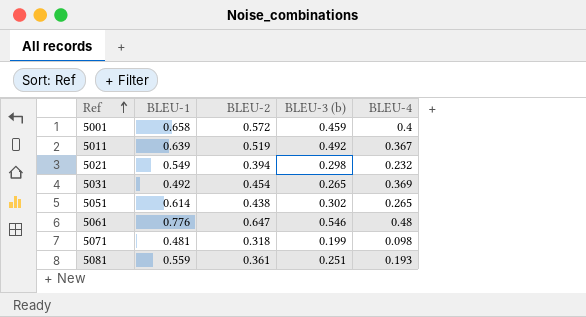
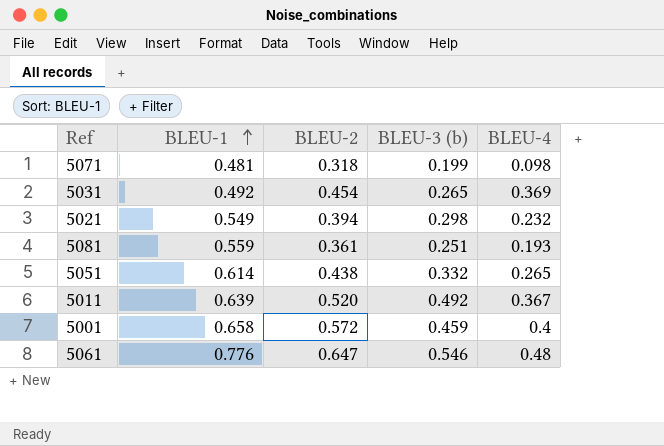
row order: Ref ascending -> BLEU-1 ascending
5051 | BLEU-3 (b): 0.302 -> 0.332
5011 | BLEU-2: 0.519 -> 0.520

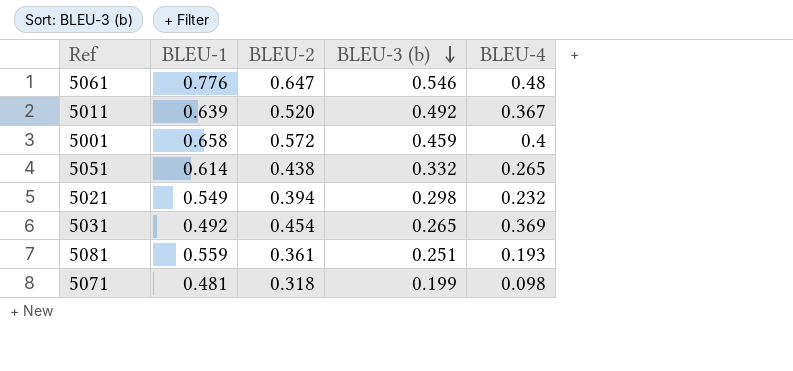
row order: BLEU-1 ascending -> BLEU-3 (b) descending

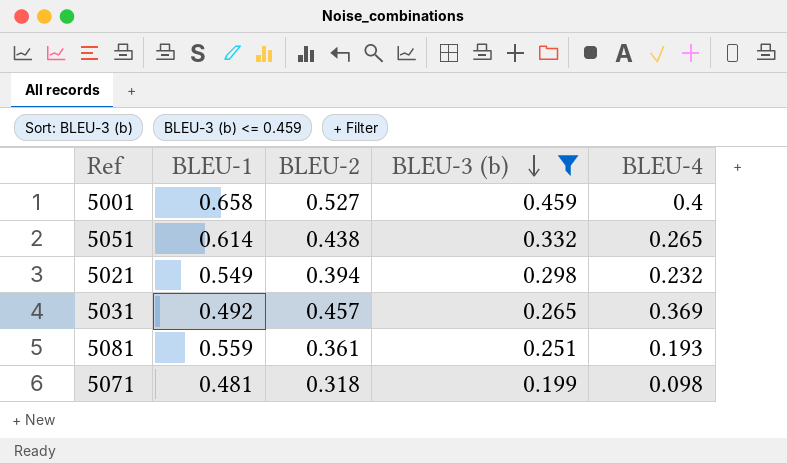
filter: none -> BLEU-3 (b) <= 0.459
5001 | BLEU-2: 0.572 -> 0.527
5031 | BLEU-2: 0.454 -> 0.457

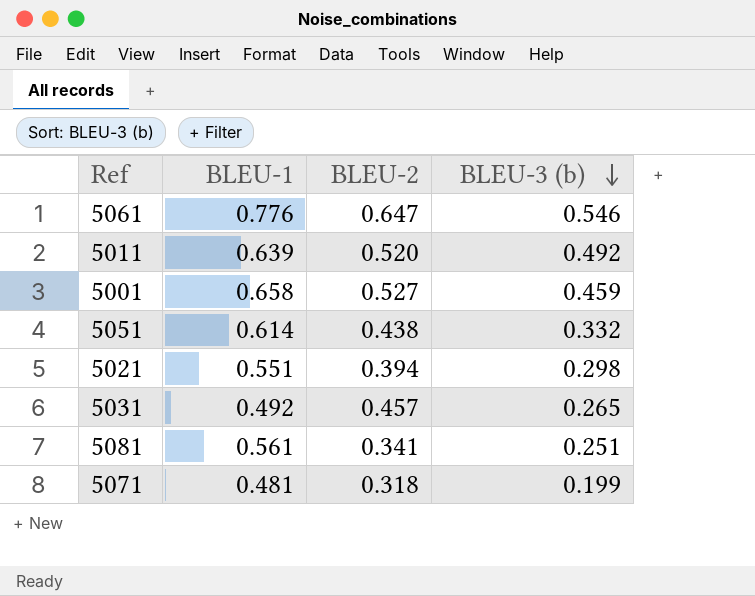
filter: BLEU-3 (b) <= 0.459 -> none
column BLEU-4 | position: 5 -> none
5021 | BLEU-1: 0.549 -> 0.551
5081 | BLEU-1: 0.559 -> 0.561
5081 | BLEU-2: 0.361 -> 0.341

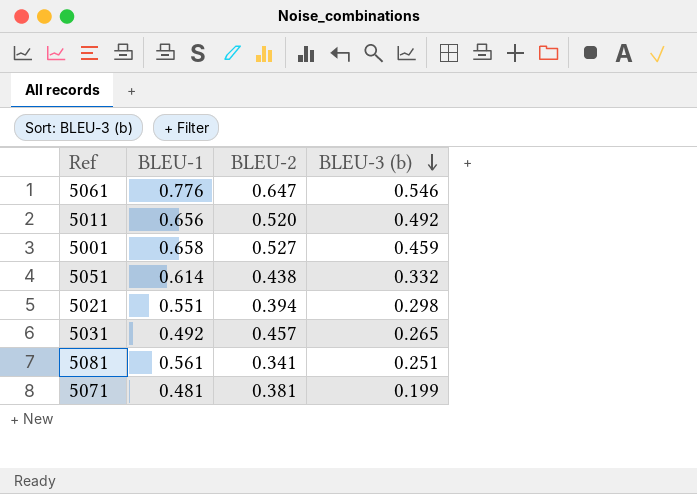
5011 | BLEU-1: 0.639 -> 0.656
5071 | BLEU-2: 0.318 -> 0.381

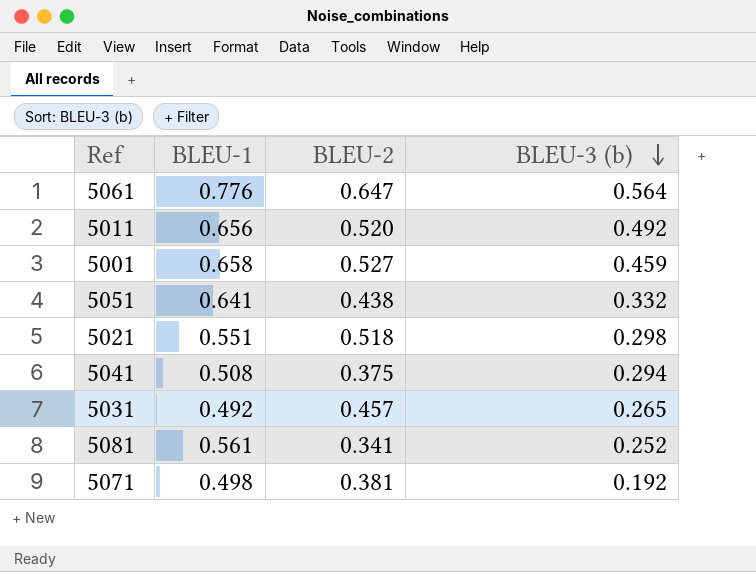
5061 | BLEU-3 (b): 0.546 -> 0.564
5051 | BLEU-1: 0.614 -> 0.641
5021 | BLEU-2: 0.394 -> 0.518
row 5041: none -> 0.508 | 0.375 | 0.294
5081 | BLEU-3 (b): 0.251 -> 0.252
5071 | BLEU-1: 0.481 -> 0.498
5071 | BLEU-3 (b): 0.199 -> 0.192

